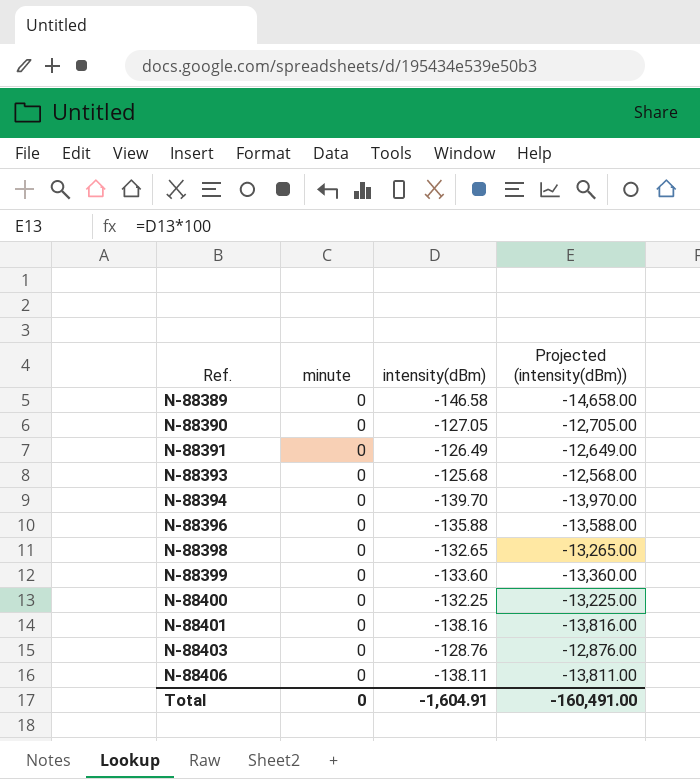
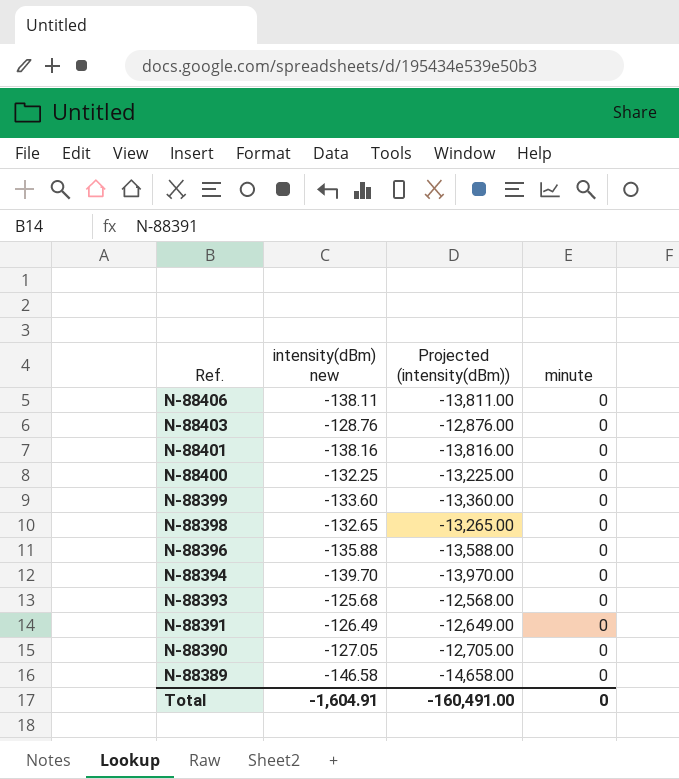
row order: Ref. ascending -> Ref. descending
column name: intensity(dBm) -> intensity(dBm) new
column minute | position: 2 -> 4

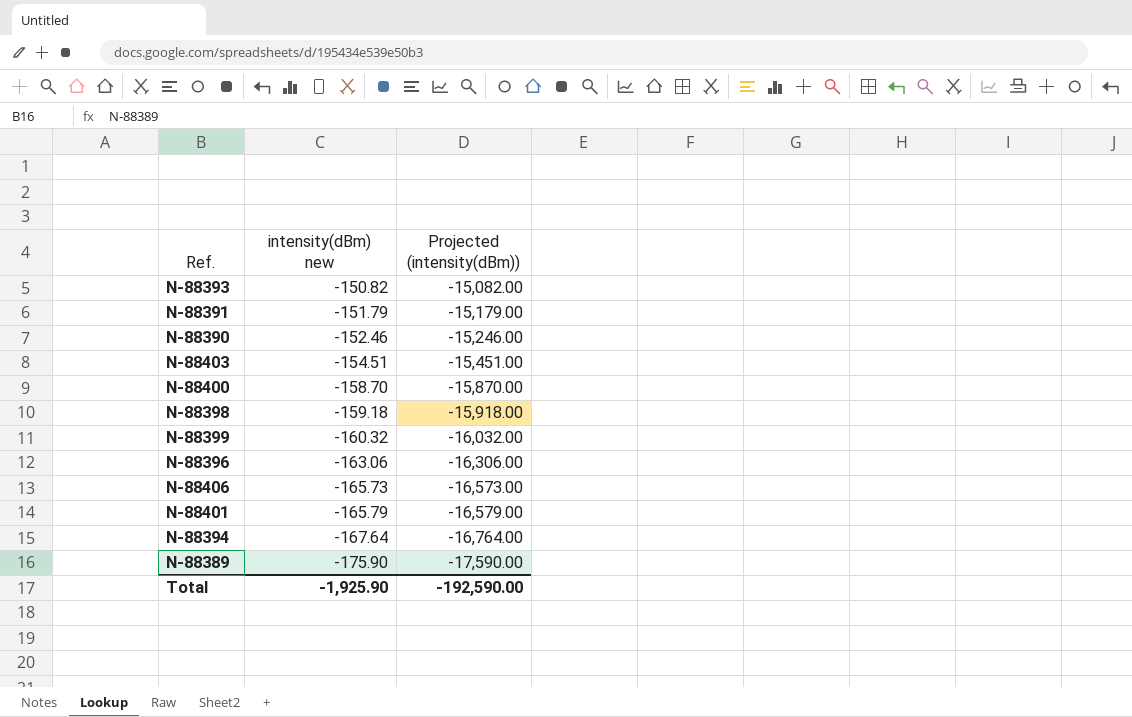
row order: Ref. descending -> intensity(dBm) new descending
column minute | position: 4 -> none
N-88393 | intensity(dBm) new: -125.68 -> -150.82
N-88393 | Projected (intensity(dBm)): -12,568.00 -> -15,082.00
N-88391 | intensity(dBm) new: -126.49 -> -151.79
N-88391 | Projected (intensity(dBm)): -12,649.00 -> -15,179.00
N-88390 | intensity(dBm) new: -127.05 -> -152.46
N-88390 | Projected (intensity(dBm)): -12,705.00 -> -15,246.00
N-88403 | intensity(dBm) new: -128.76 -> -154.51
N-88403 | Projected (intensity(dBm)): -12,876.00 -> -15,451.00
N-88400 | intensity(dBm) new: -132.25 -> -158.70
N-88400 | Projected (intensity(dBm)): -13,225.00 -> -15,870.00
N-88398 | intensity(dBm) new: -132.65 -> -159.18
N-88398 | Projected (intensity(dBm)): -13,265.00 -> -15,918.00
N-88399 | intensity(dBm) new: -133.60 -> -160.32
N-88399 | Projected (intensity(dBm)): -13,360.00 -> -16,032.00
N-88396 | intensity(dBm) new: -135.88 -> -163.06
N-88396 | Projected (intensity(dBm)): -13,588.00 -> -16,306.00
N-88406 | intensity(dBm) new: -138.11 -> -165.73
N-88406 | Projected (intensity(dBm)): -13,811.00 -> -16,573.00
N-88401 | intensity(dBm) new: -138.16 -> -165.79
N-88401 | Projected (intensity(dBm)): -13,816.00 -> -16,579.00
N-88394 | intensity(dBm) new: -139.70 -> -167.64
N-88394 | Projected (intensity(dBm)): -13,970.00 -> -16,764.00
N-88389 | intensity(dBm) new: -146.58 -> -175.90
N-88389 | Projected (intensity(dBm)): -14,658.00 -> -17,590.00
Total | intensity(dBm) new: -1,604.91 -> -1,925.90
Total | Projected (intensity(dBm)): -160,491.00 -> -192,590.00

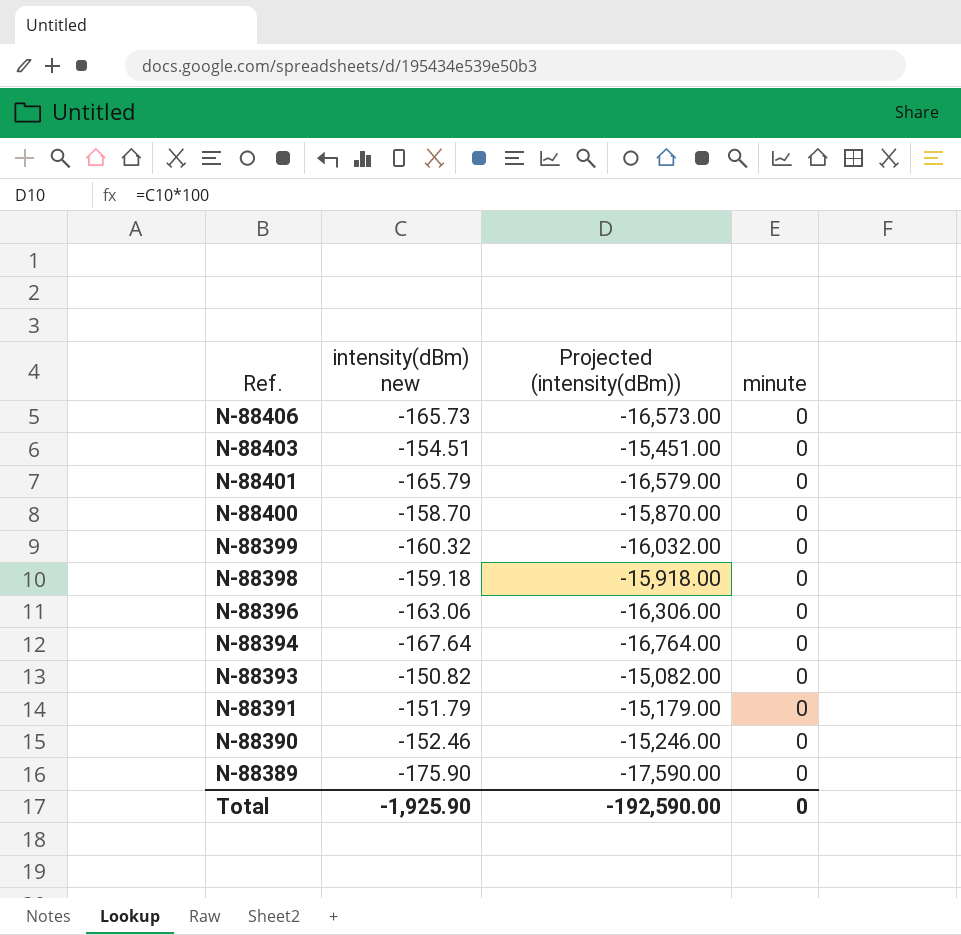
row order: intensity(dBm) new descending -> Ref. descending
column minute | position: none -> 4

